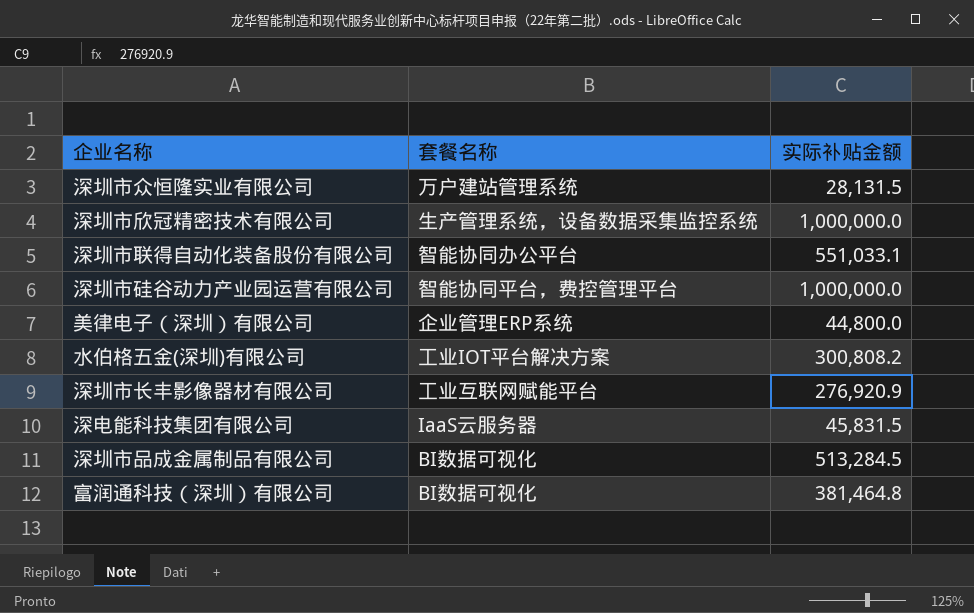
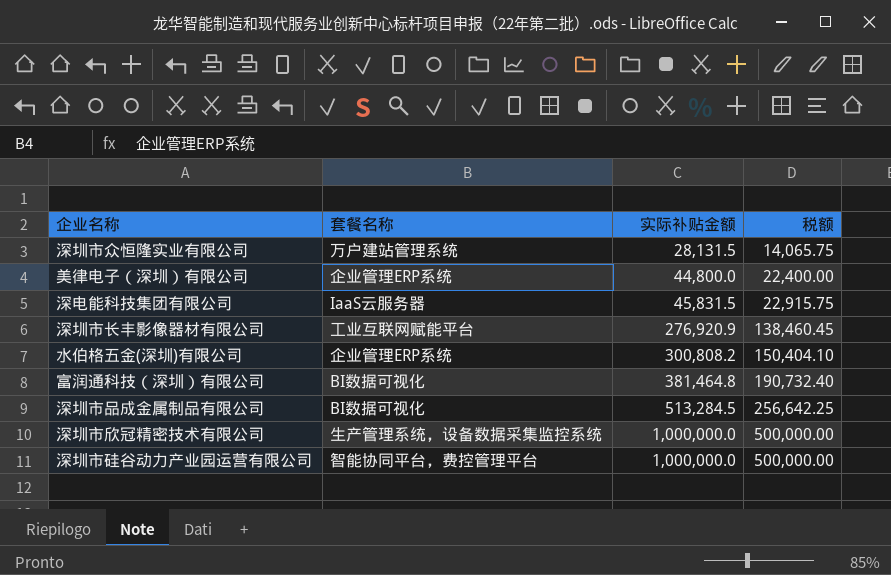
row order: none -> 实际补贴金额 ascending
column 税额 | formula: none -> [实际补贴金额] * 0.5
row 深圳市联得自动化装备股份有限公司: 智能协同办公平台 | 551,033.1 -> none
水伯格五金(深圳)有限公司 | 套餐名称: 工业IOT平台解决方案 -> 企业管理ERP系统

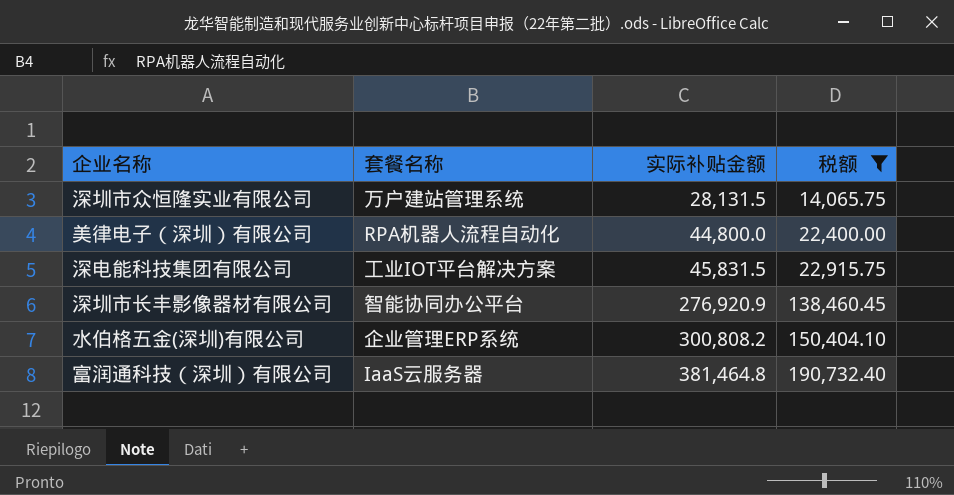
filter: none -> 税额 <= 190,732.40
美律电子（深圳）有限公司 | 套餐名称: 企业管理ERP系统 -> RPA机器人流程自动化
深电能科技集团有限公司 | 套餐名称: IaaS云服务器 -> 工业IOT平台解决方案
深圳市长丰影像器材有限公司 | 套餐名称: 工业互联网赋能平台 -> 智能协同办公平台
富润通科技（深圳）有限公司 | 套餐名称: BI数据可视化 -> IaaS云服务器

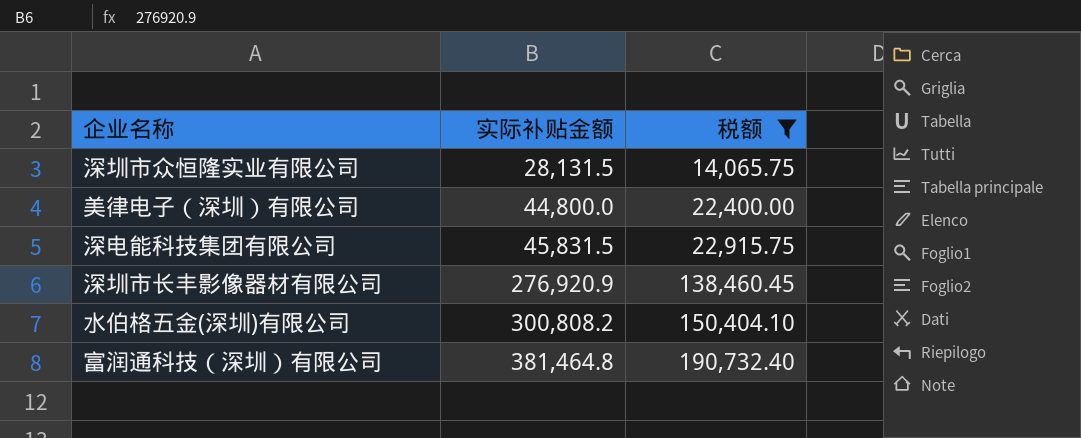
column 套餐名称 | position: 2 -> none

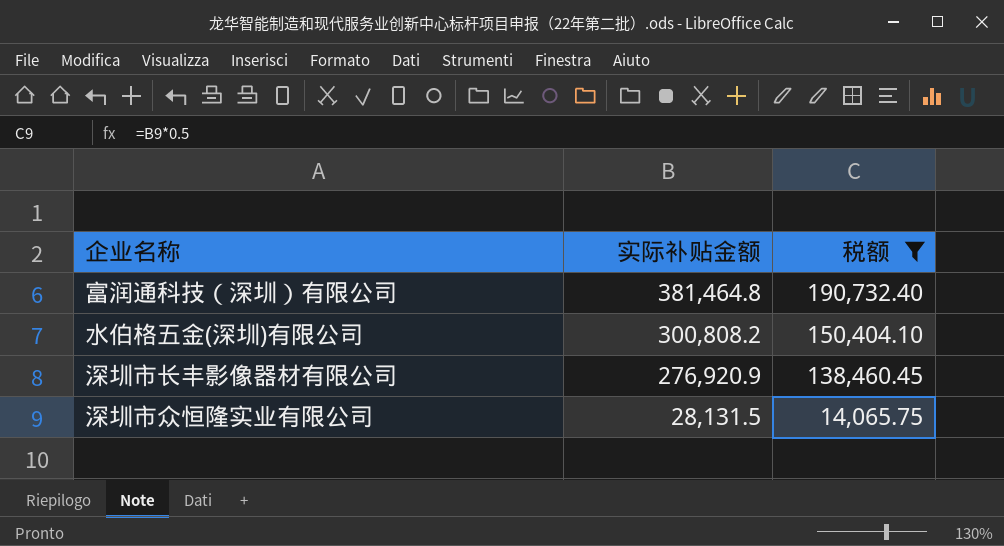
row order: 实际补贴金额 ascending -> 实际补贴金额 descending
row 美律电子（深圳）有限公司: 44,800.0 | 22,400.00 -> none
row 深电能科技集团有限公司: 45,831.5 | 22,915.75 -> none

